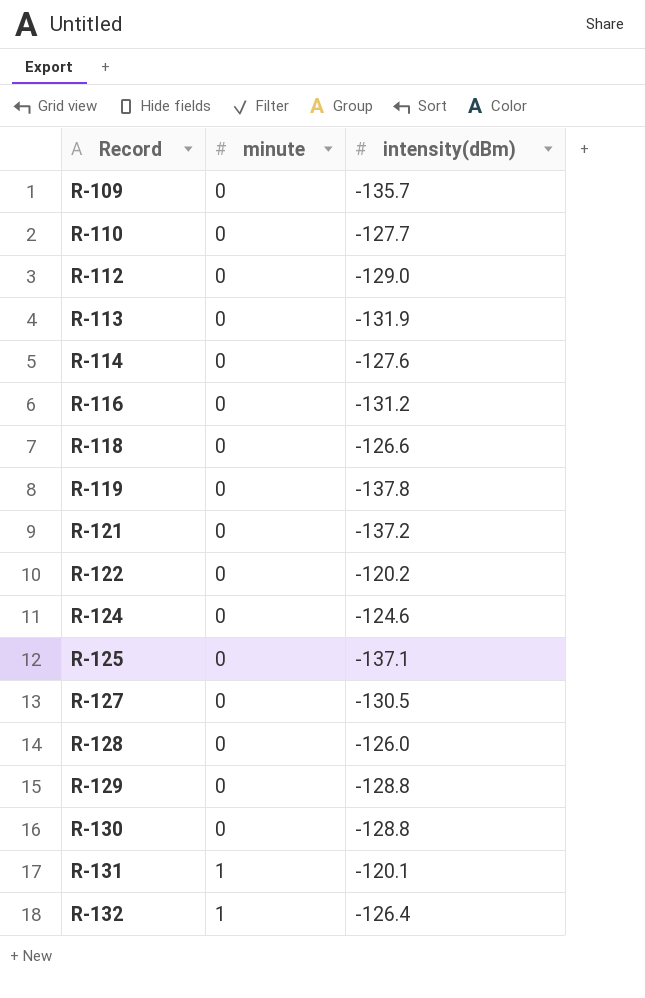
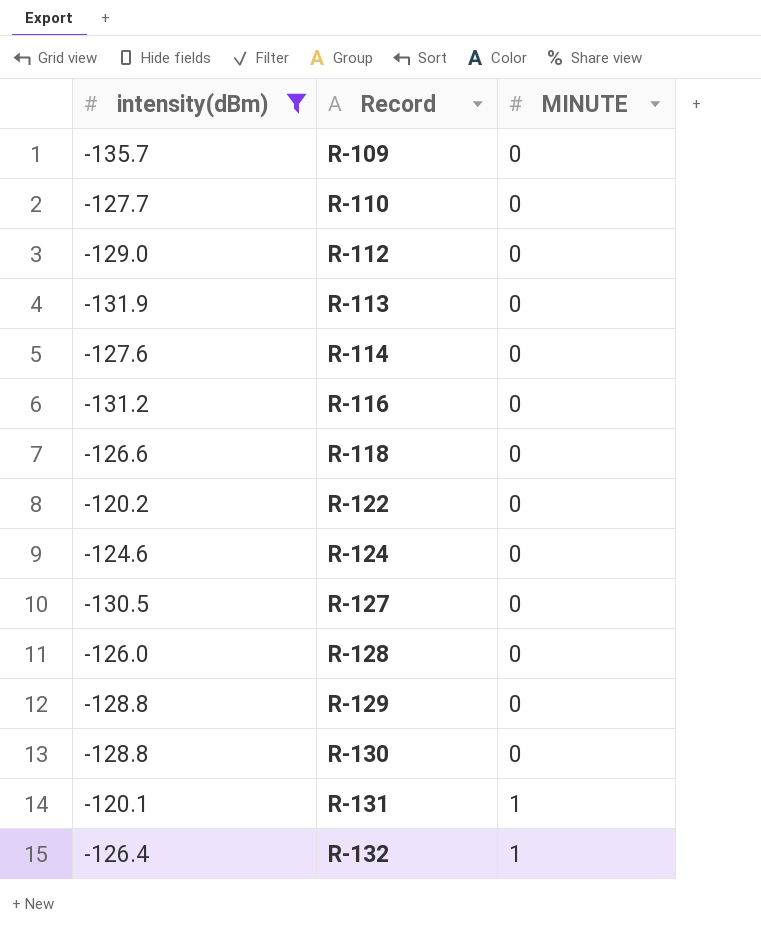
filter: none -> intensity(dBm) >= -135.7
column intensity(dBm) | position: 3 -> 1
column name: minute -> MINUTE

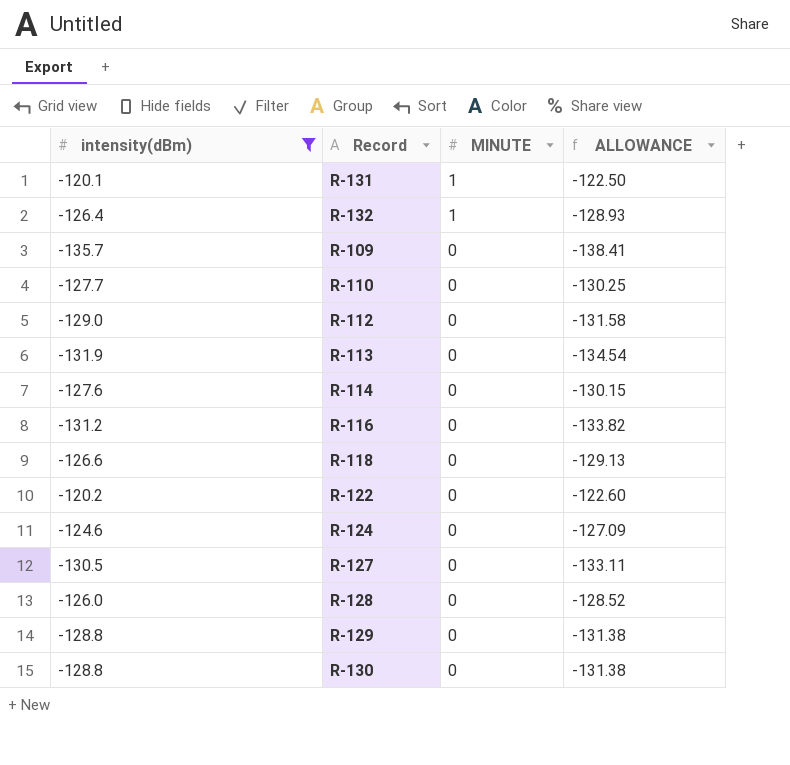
row order: Record ascending -> MINUTE descending
column ALLOWANCE | formula: none -> [intensity(dBm)] * 1.02

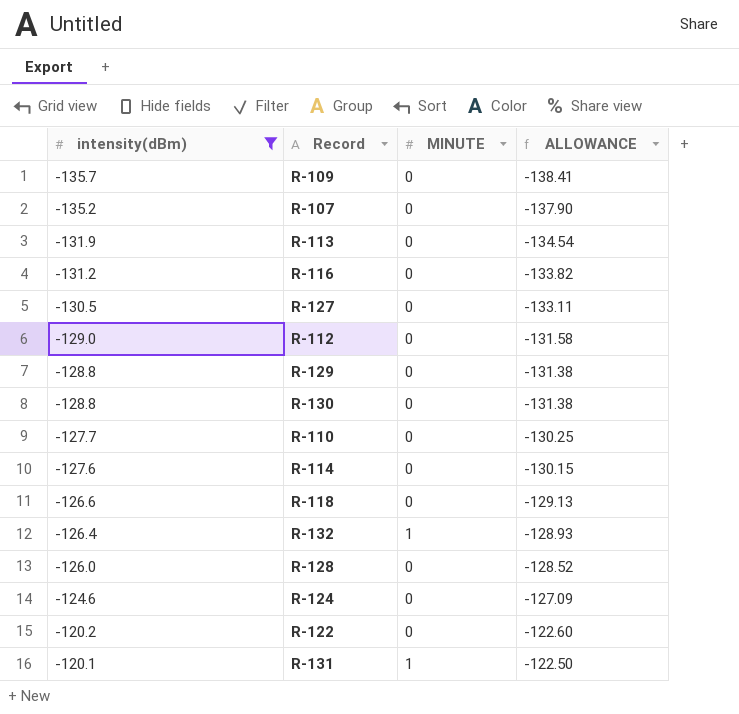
row order: MINUTE descending -> intensity(dBm) ascending
row R-107: none -> -135.2 | 0 | -137.90

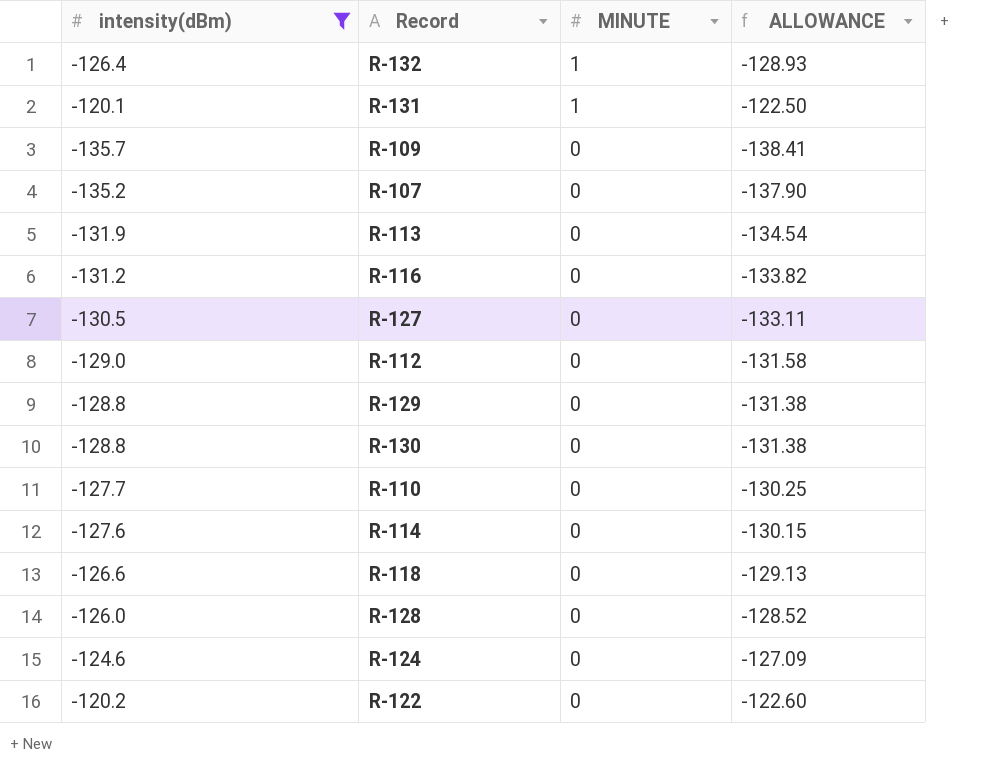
row order: intensity(dBm) ascending -> MINUTE descending

